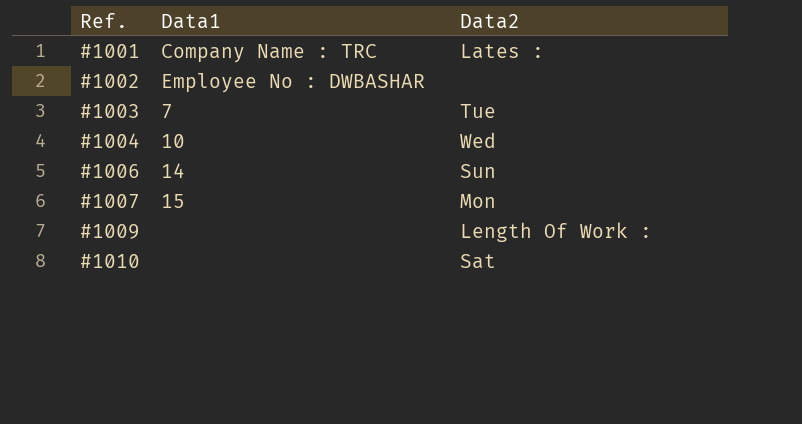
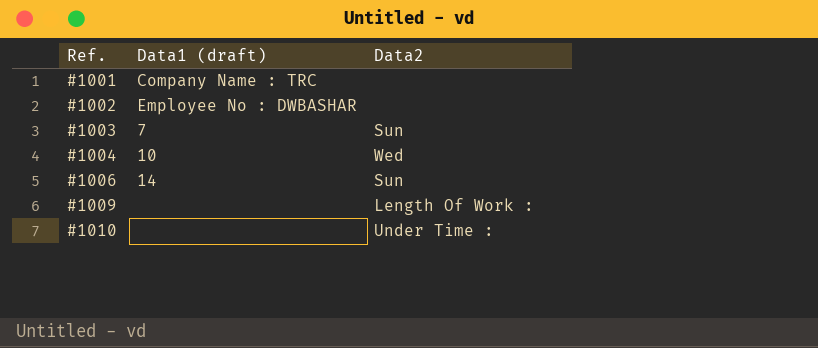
column name: Data1 -> Data1 (draft)
row #1007: 15 | Mon -> none
#1001 | Data2: Lates : -> none
#1003 | Data2: Tue -> Sun
#1010 | Data2: Sat -> Under Time :

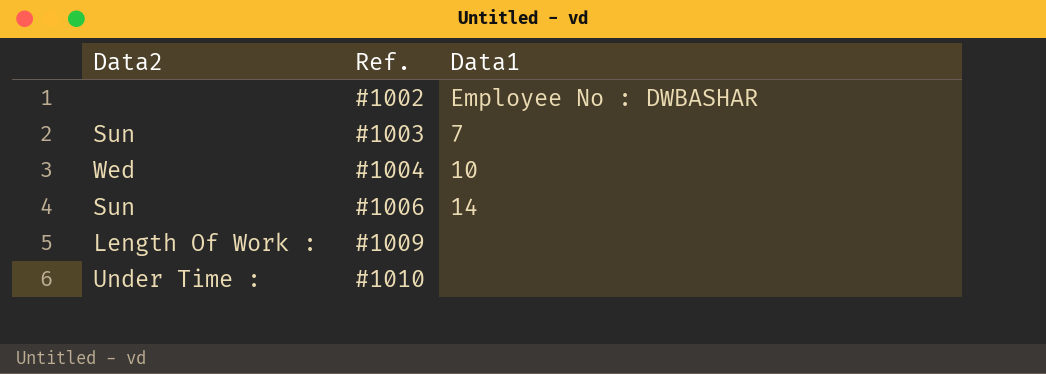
column Data2 | position: 3 -> 1
column name: Data1 (draft) -> Data1
row #1001: Company Name : TRC | none -> none

